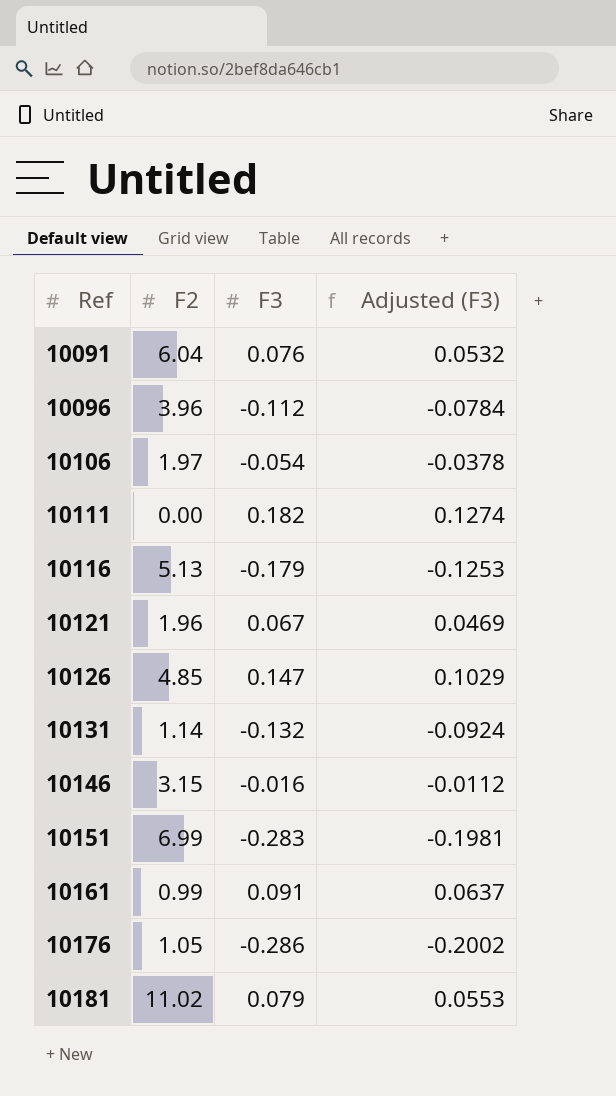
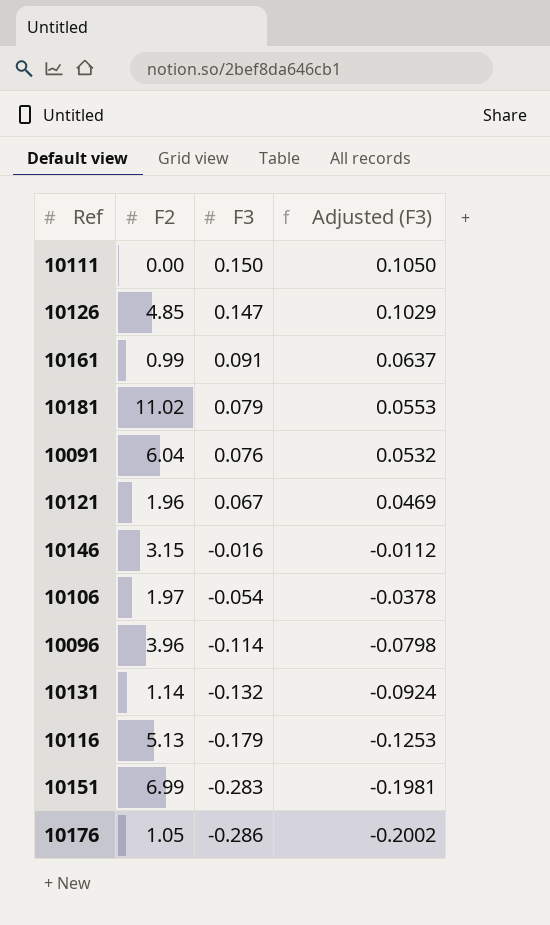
row order: Ref ascending -> F3 descending
10111 | F3: 0.182 -> 0.150
10111 | Adjusted (F3): 0.1274 -> 0.1050
10096 | F3: -0.112 -> -0.114
10096 | Adjusted (F3): -0.0784 -> -0.0798

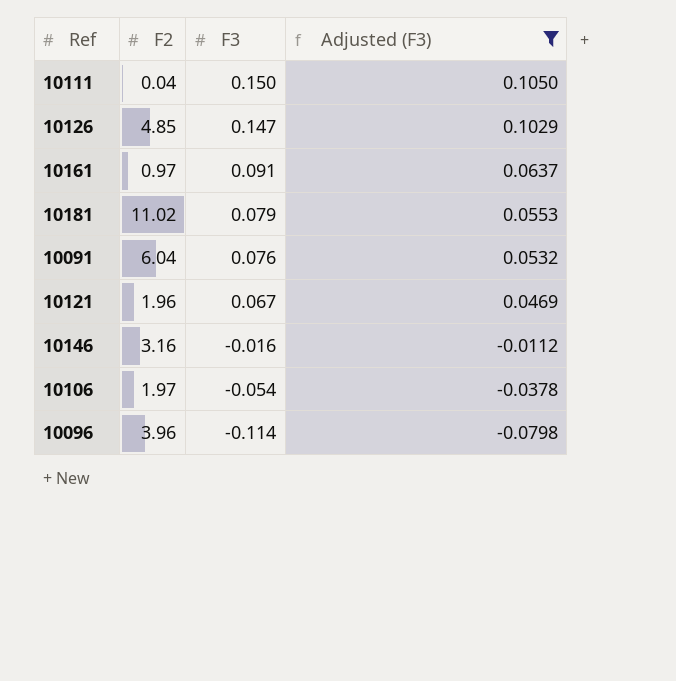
filter: none -> Adjusted (F3) >= -0.0798
10111 | F2: 0.00 -> 0.04
10161 | F2: 0.99 -> 0.97
10146 | F2: 3.15 -> 3.16

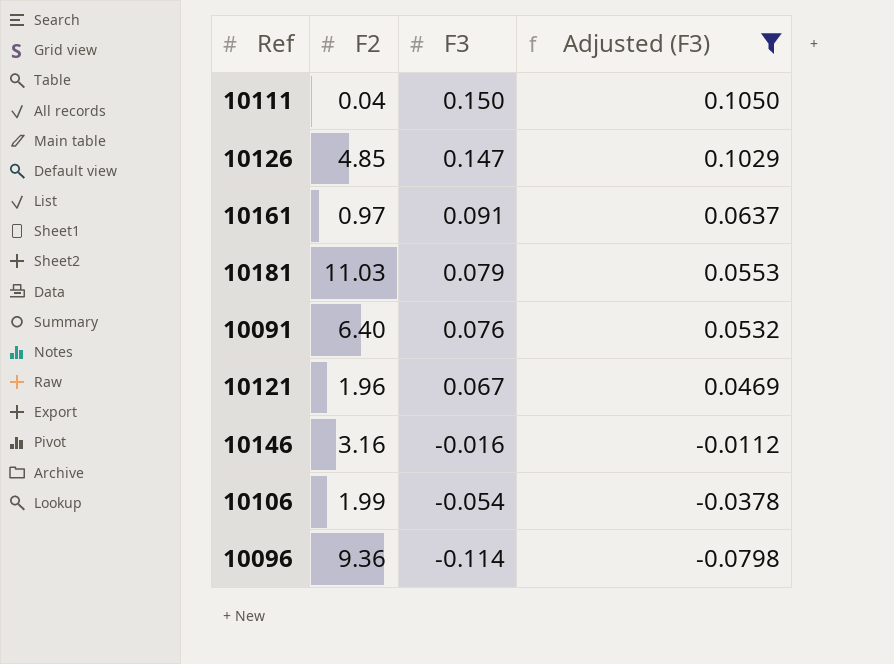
10181 | F2: 11.02 -> 11.03
10091 | F2: 6.04 -> 6.40
10106 | F2: 1.97 -> 1.99
10096 | F2: 3.96 -> 9.36

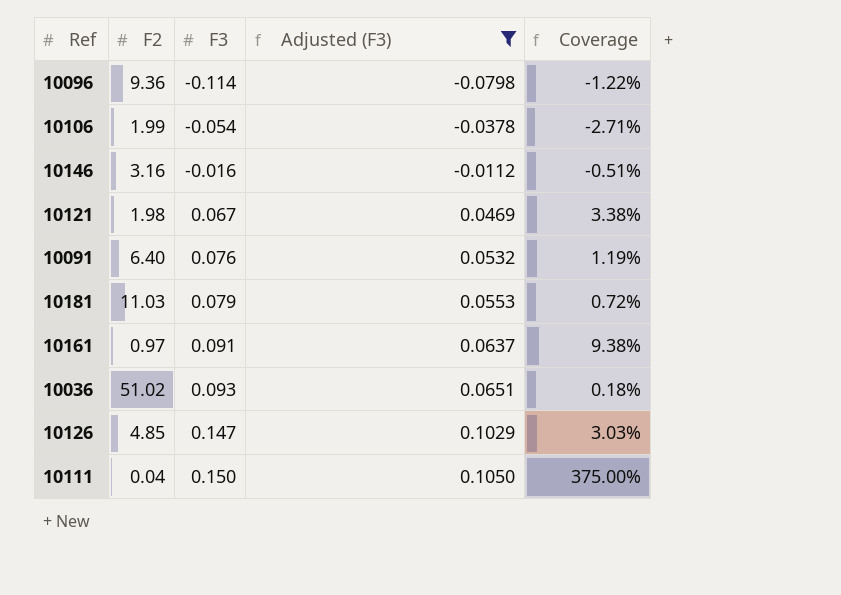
row order: F3 descending -> F3 ascending
column Coverage | formula: none -> [F3] / [F2]
10121 | F2: 1.96 -> 1.98
row 10036: none -> 51.02 | 0.093 | 0.0651 | 0.18%

